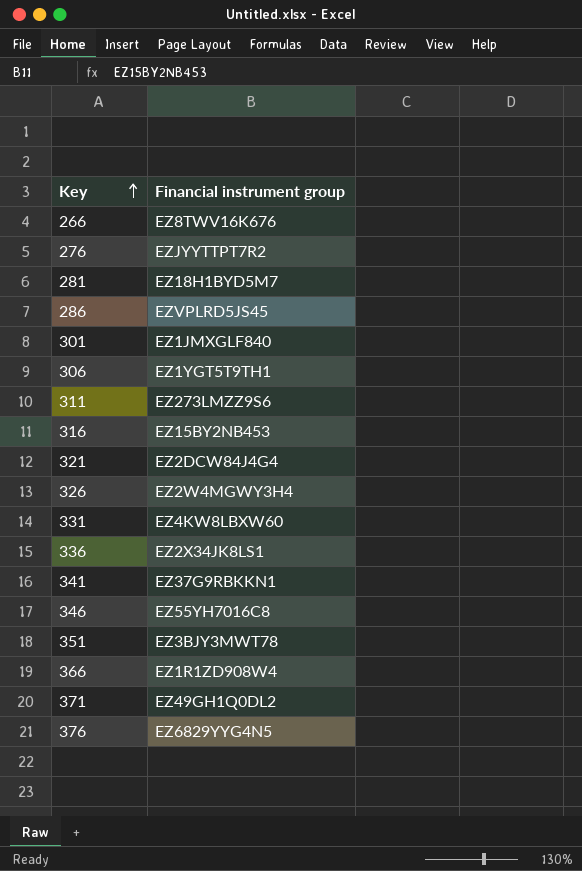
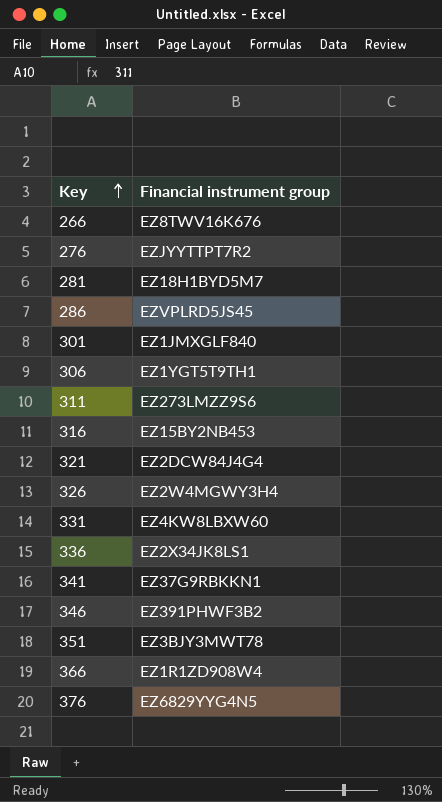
row 371: EZ49GH1Q0DL2 -> none
346 | Financial instrument group: EZ55YH7016C8 -> EZ391PHWF3B2

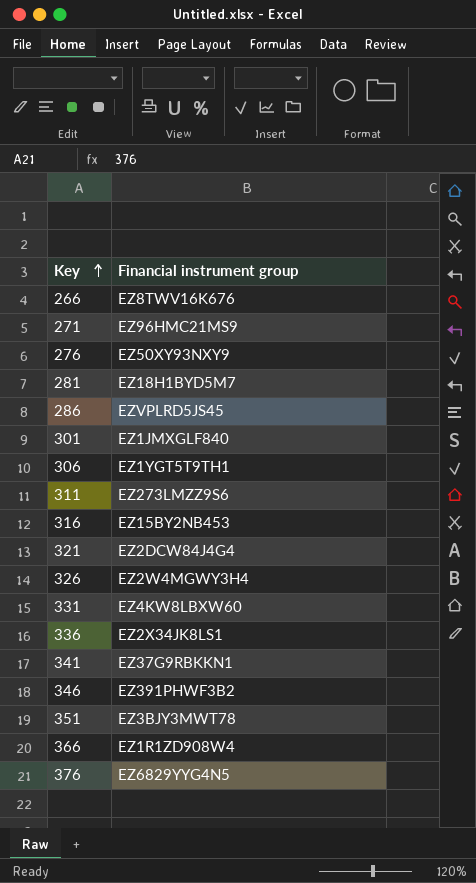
row 271: none -> EZ96HMC21MS9
276 | Financial instrument group: EZJYYTTPT7R2 -> EZ50XY93NXY9

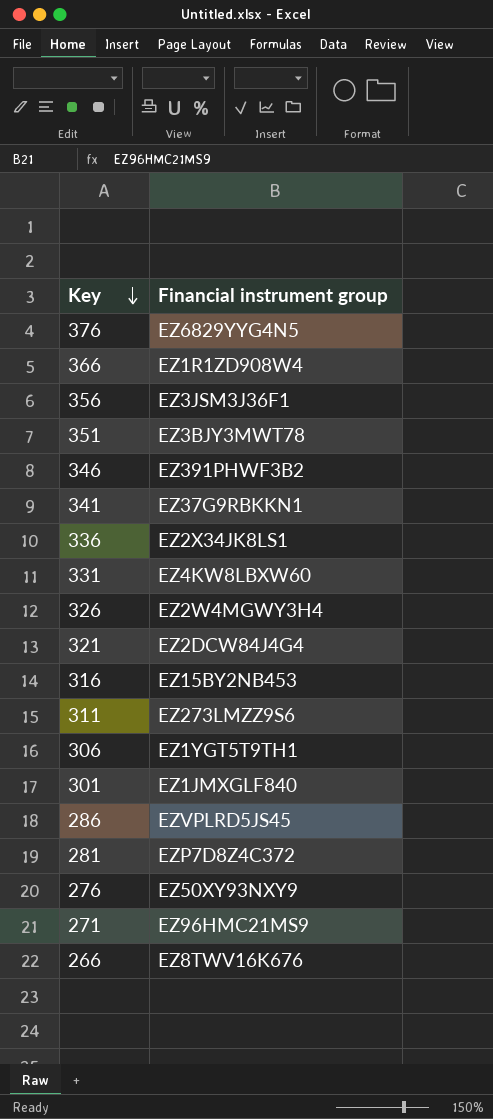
row order: Key ascending -> Key descending
row 356: none -> EZ3JSM3J36F1
281 | Financial instrument group: EZ18H1BYD5M7 -> EZP7D8Z4C372

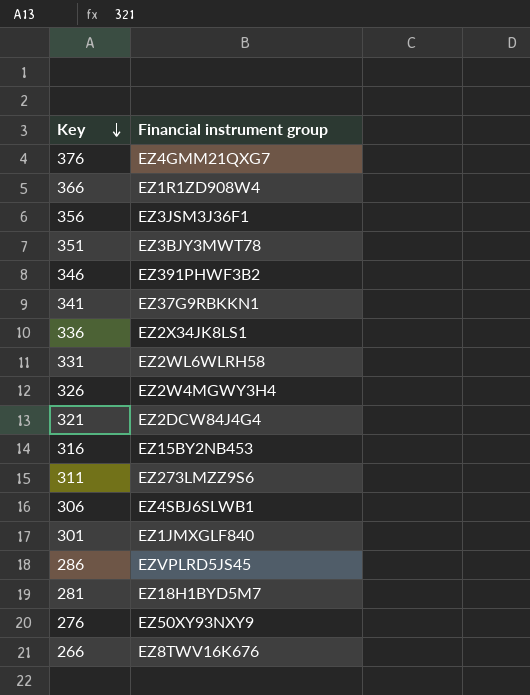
row 271: EZ96HMC21MS9 -> none
376 | Financial instrument group: EZ6829YYG4N5 -> EZ4GMM21QXG7
331 | Financial instrument group: EZ4KW8LBXW60 -> EZ2WL6WLRH58
306 | Financial instrument group: EZ1YGT5T9TH1 -> EZ4SBJ6SLWB1
281 | Financial instrument group: EZP7D8Z4C372 -> EZ18H1BYD5M7

